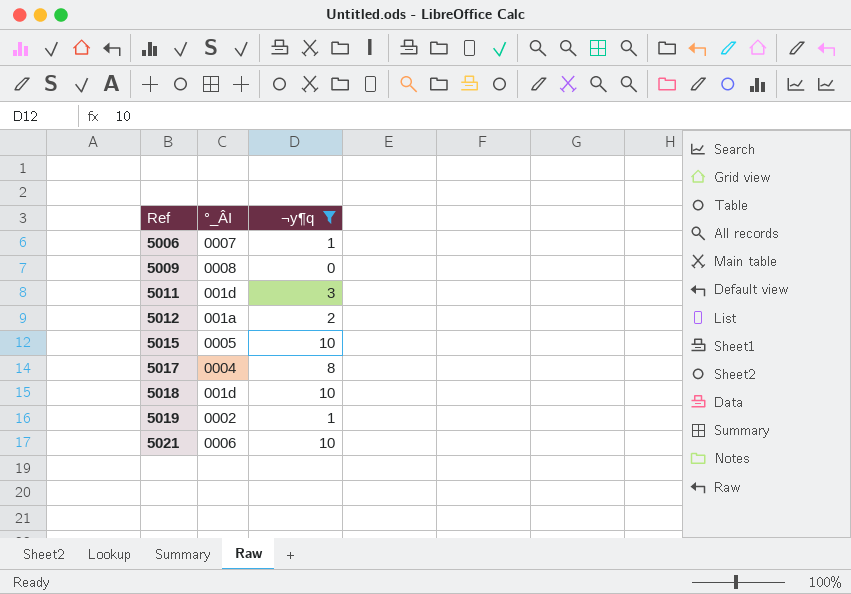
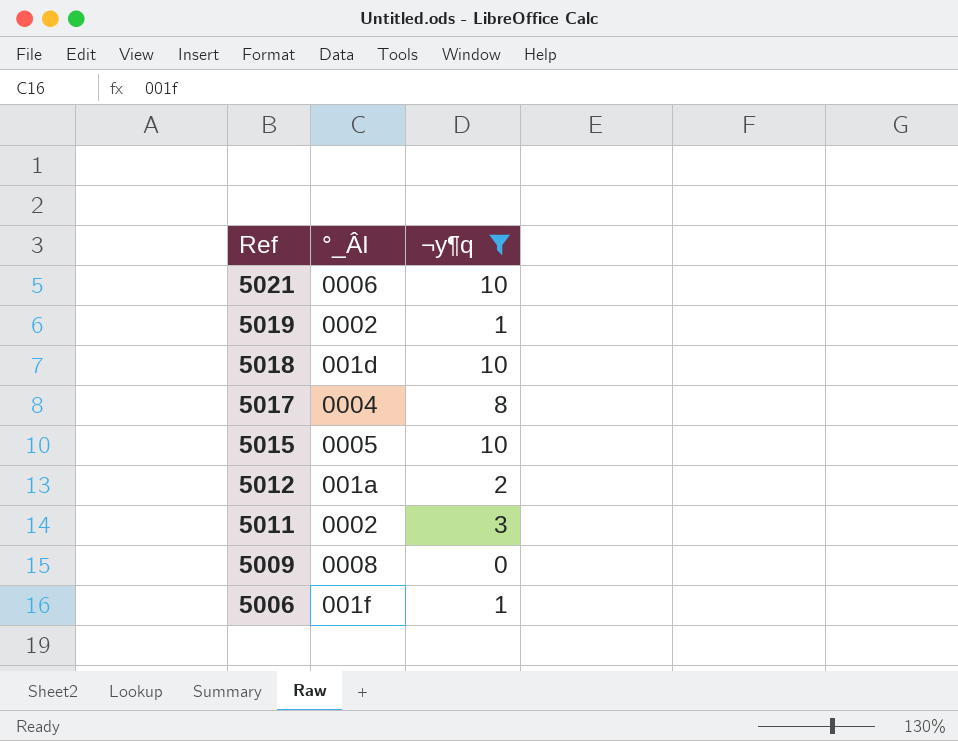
row order: Ref ascending -> Ref descending
5011 | °_ÂI: 001d -> 0002
5006 | °_ÂI: 0007 -> 001f

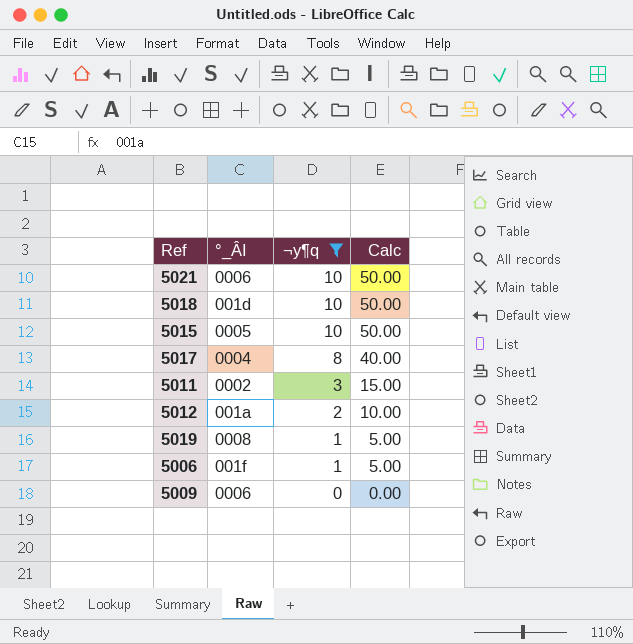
row order: Ref descending -> ¬y¶q descending
column Calc | formula: none -> [¬y¶q] * 5
5019 | °_ÂI: 0002 -> 0008
5009 | °_ÂI: 0008 -> 0006

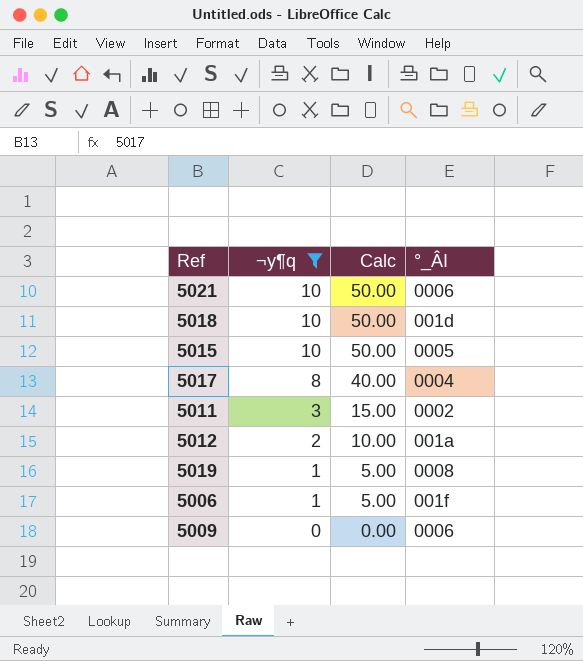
column °_ÂI | position: 2 -> 4

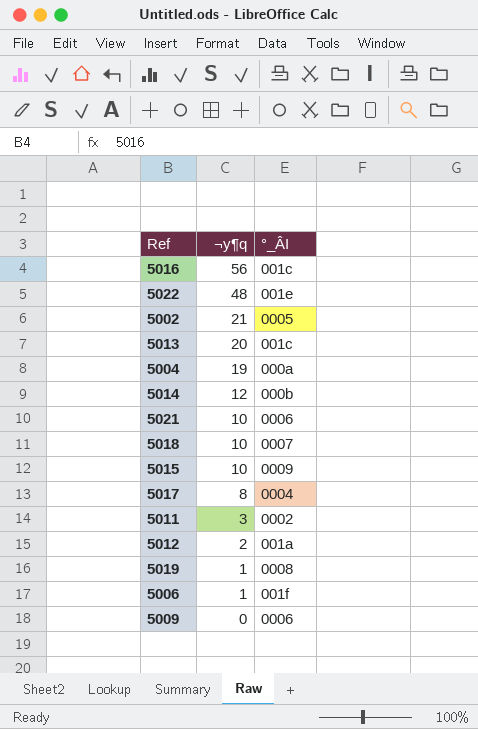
filter: ¬y¶q <= 10 -> none
column Calc | formula: [¬y¶q] * 5 -> none
5018 | °_ÂI: 001d -> 0007
5015 | °_ÂI: 0005 -> 0009

